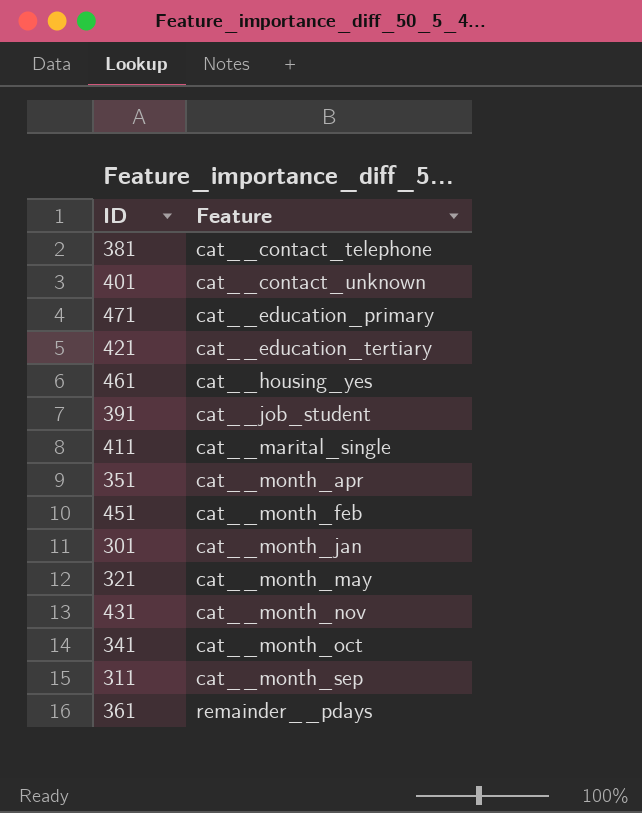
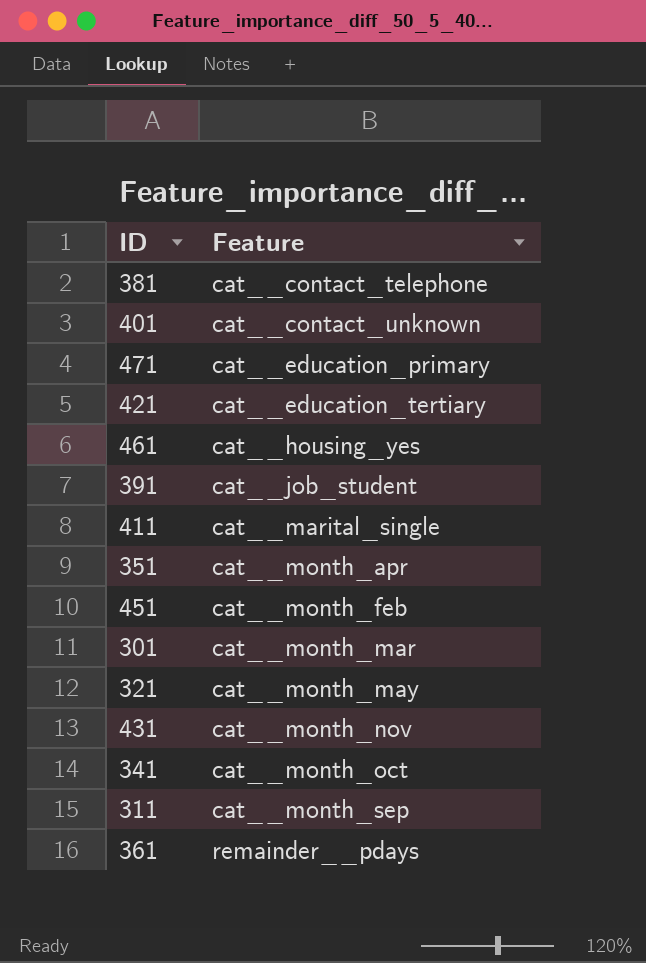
301 | Feature: cat__month_jan -> cat__month_mar

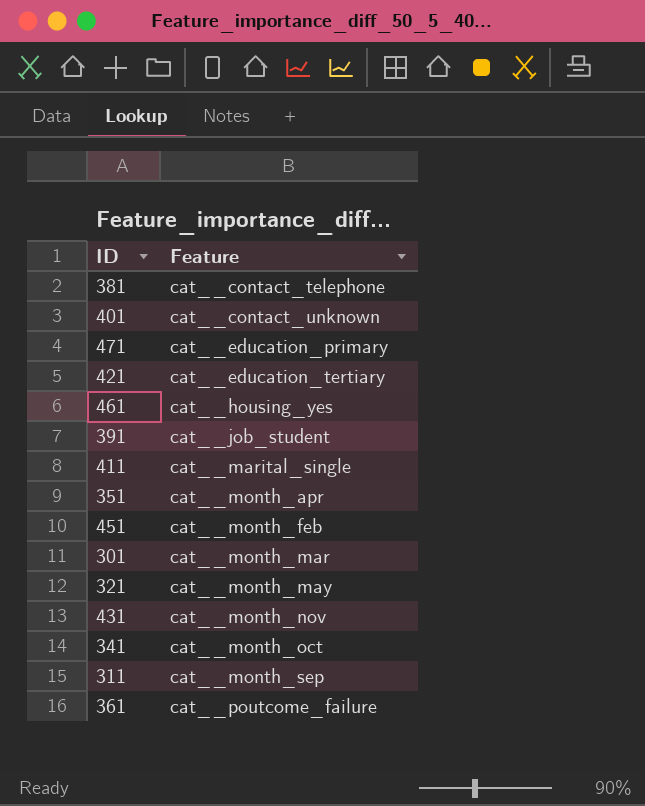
361 | Feature: remainder__pdays -> cat__poutcome_failure

